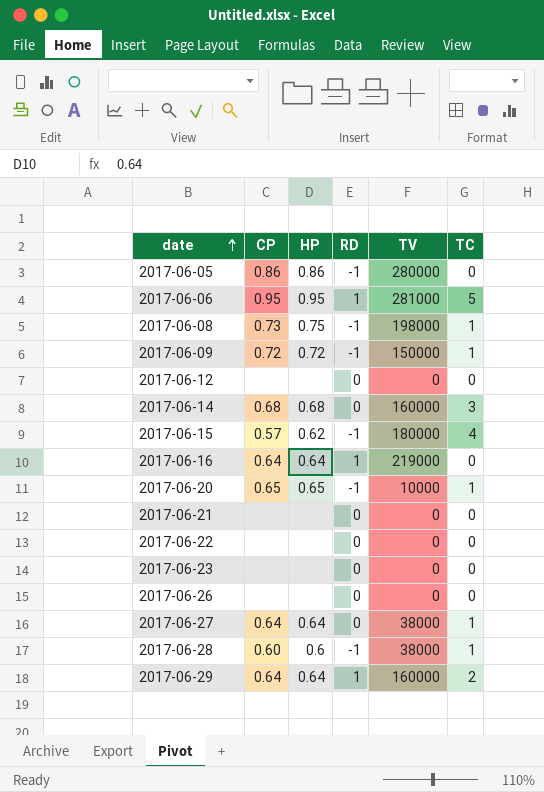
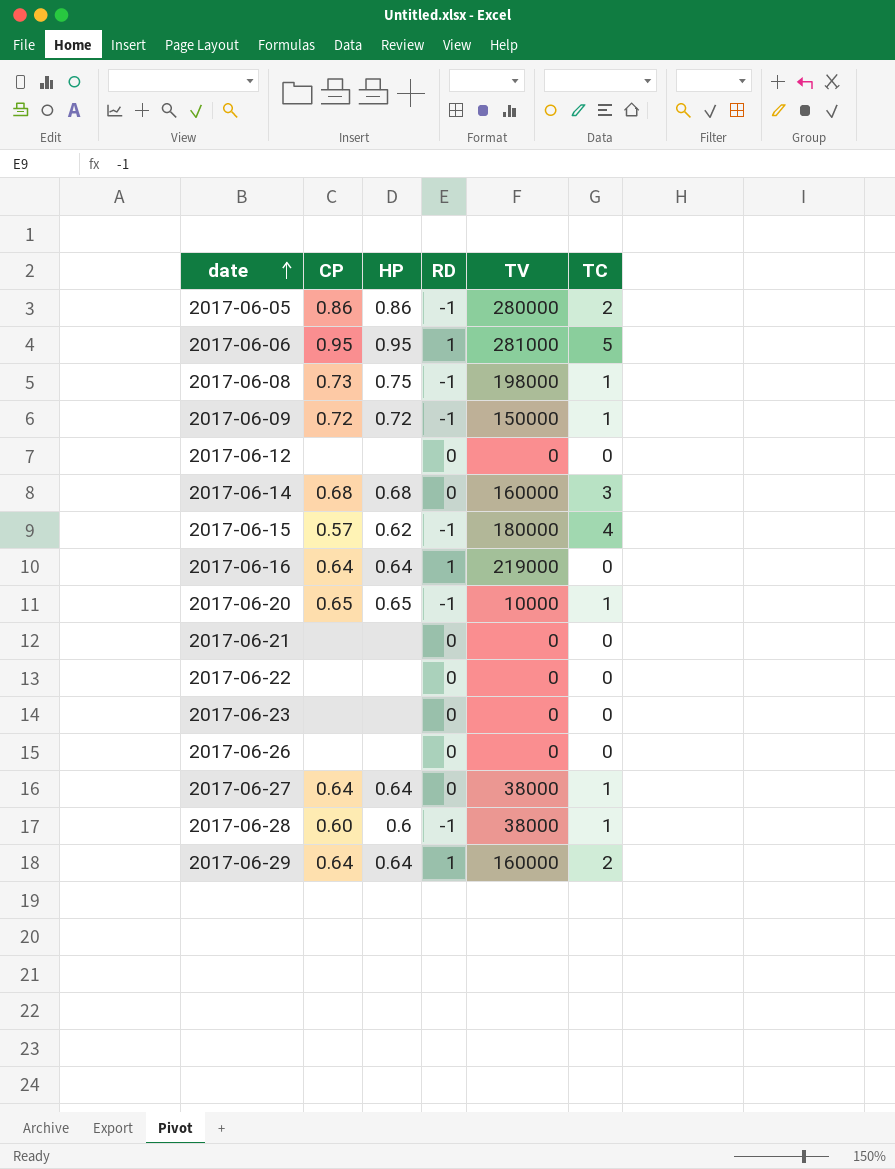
2017-06-05 | TC: 0 -> 2

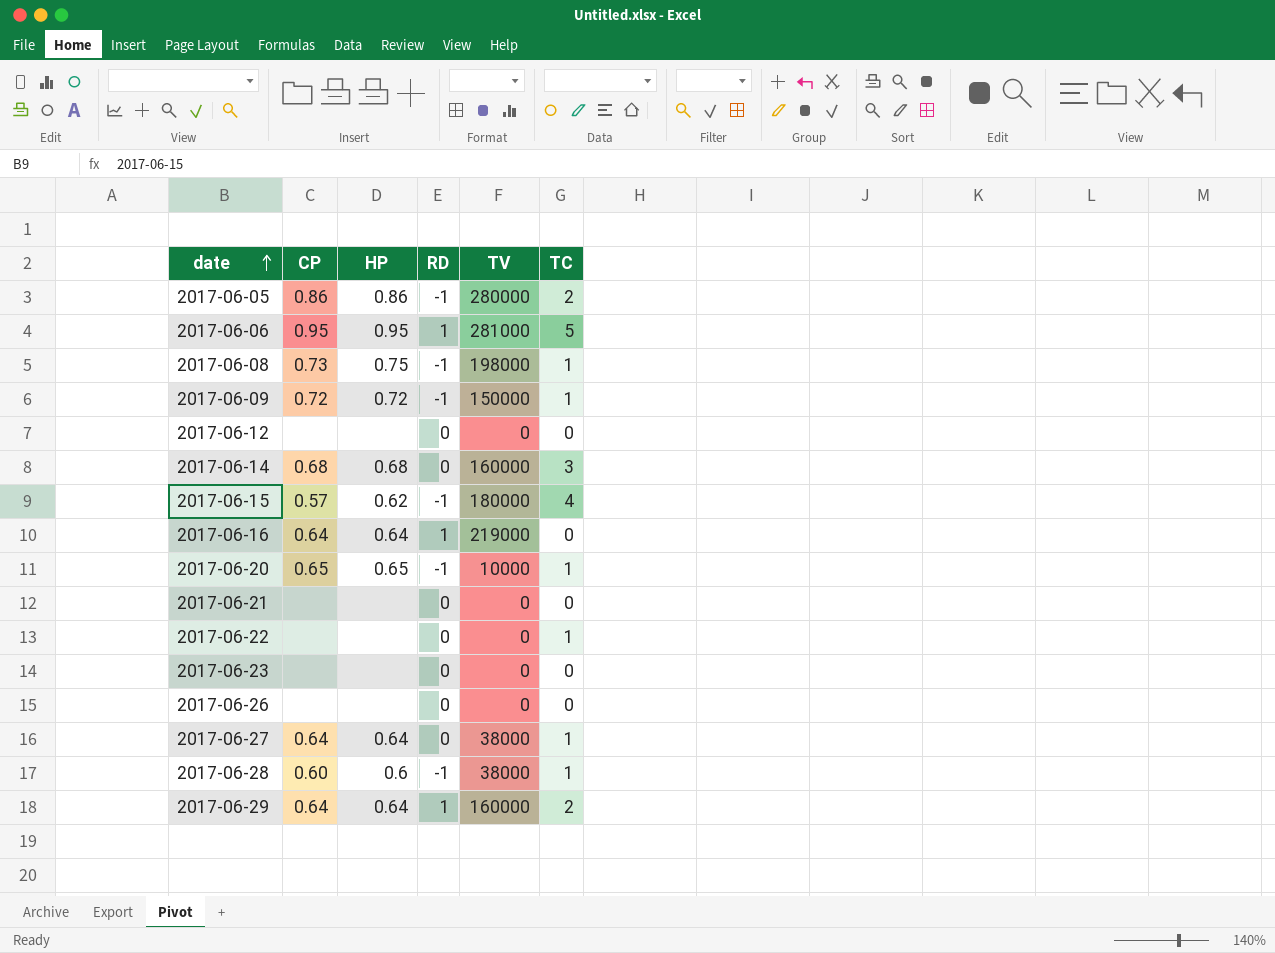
2017-06-22 | TC: 0 -> 1

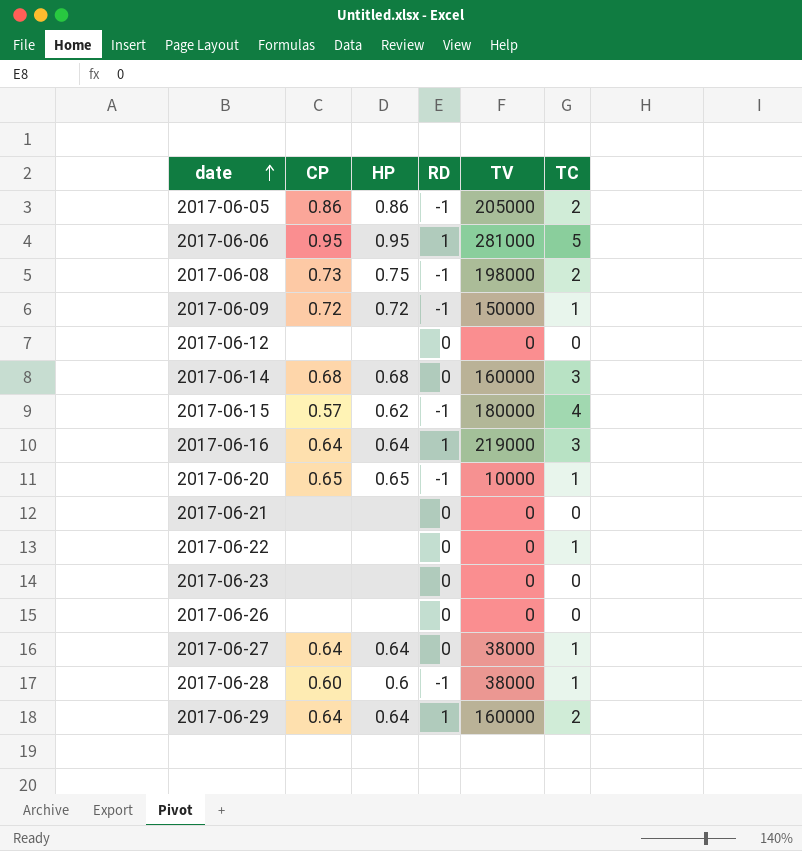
2017-06-05 | TV: 280000 -> 205000
2017-06-08 | TC: 1 -> 2
2017-06-16 | TC: 0 -> 3

